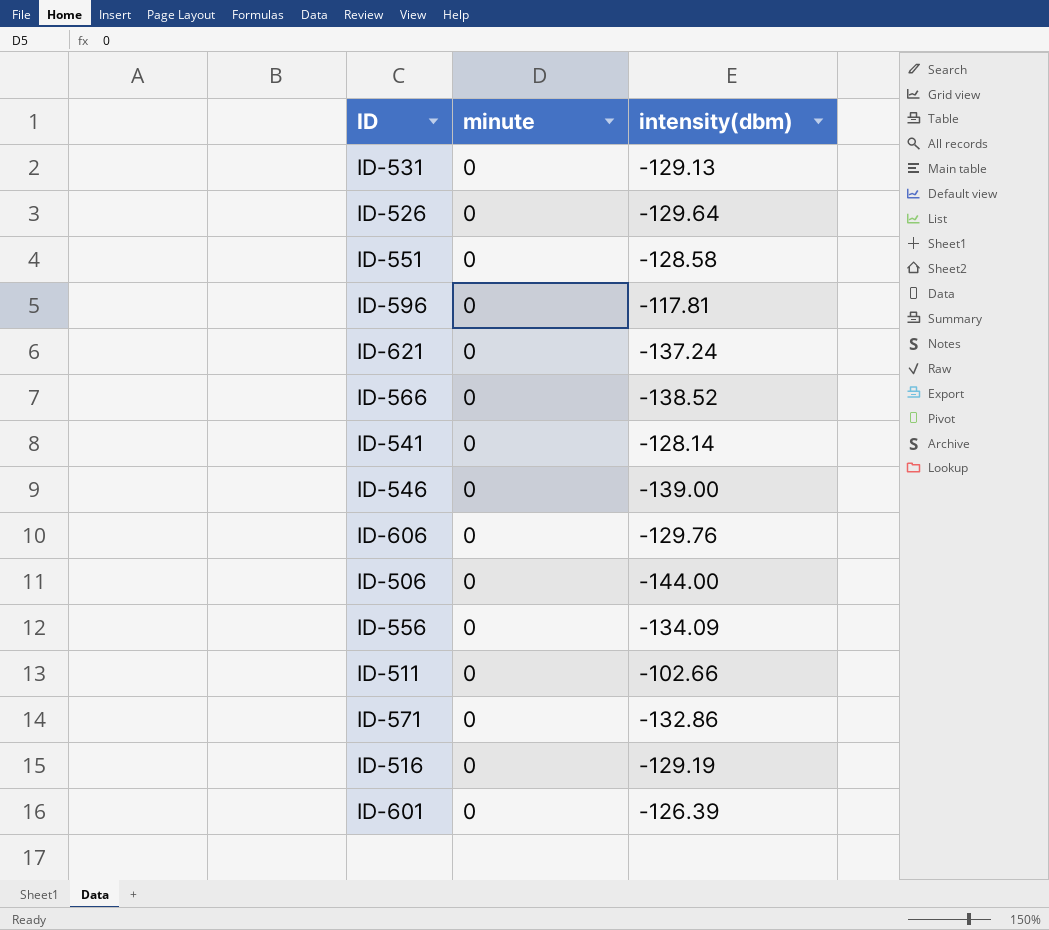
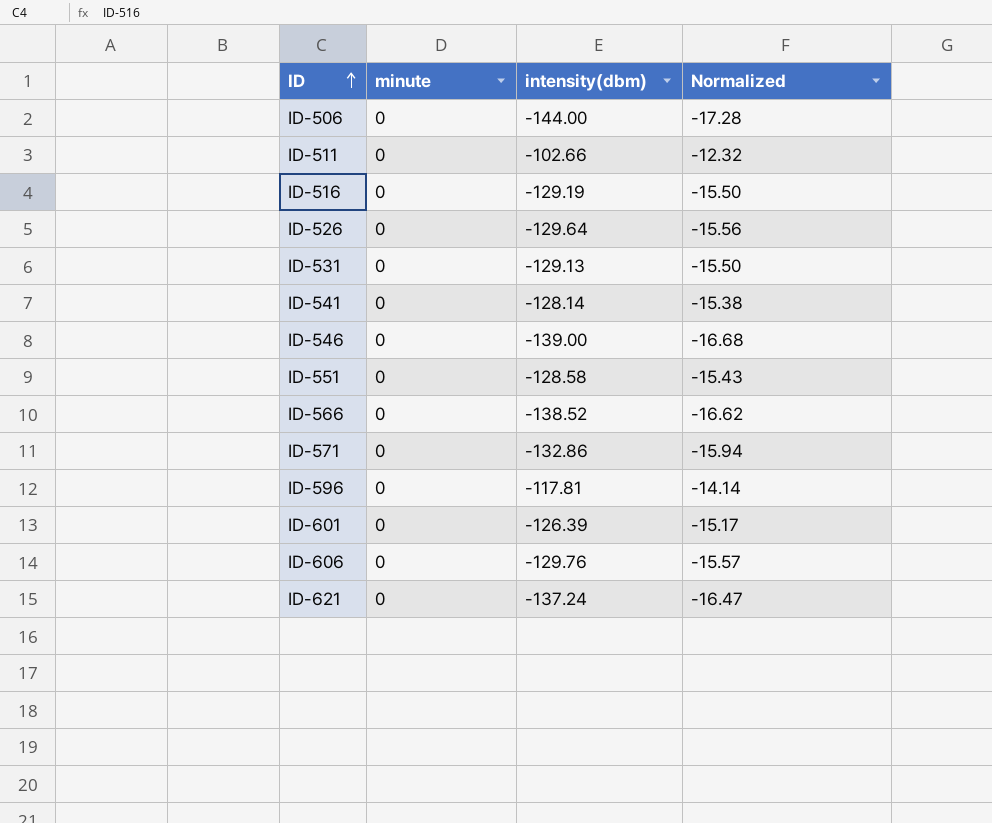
row order: none -> ID ascending
column Normalized | formula: none -> [intensity(dbm)] * 0.12
row ID-556: 0 | -134.09 -> none

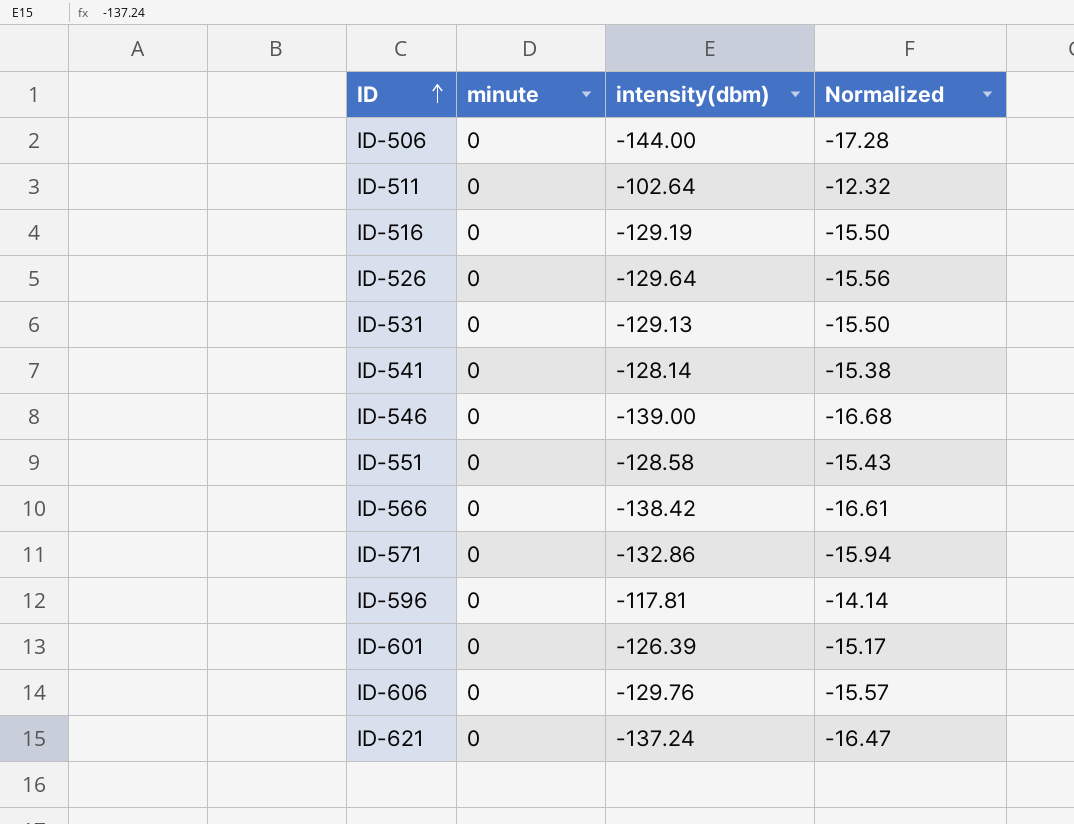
ID-511 | intensity(dbm): -102.66 -> -102.64
ID-566 | intensity(dbm): -138.52 -> -138.42
ID-566 | Normalized: -16.62 -> -16.61

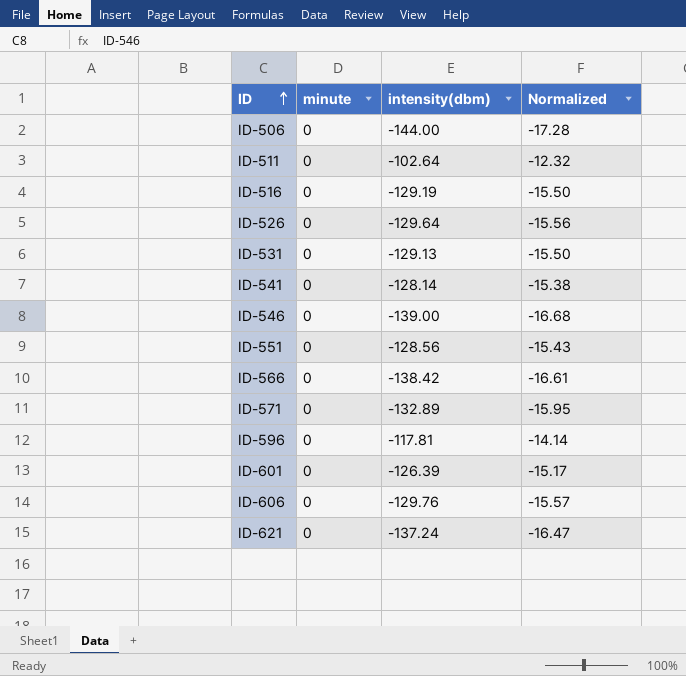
ID-551 | intensity(dbm): -128.58 -> -128.56
ID-571 | intensity(dbm): -132.86 -> -132.89
ID-571 | Normalized: -15.94 -> -15.95

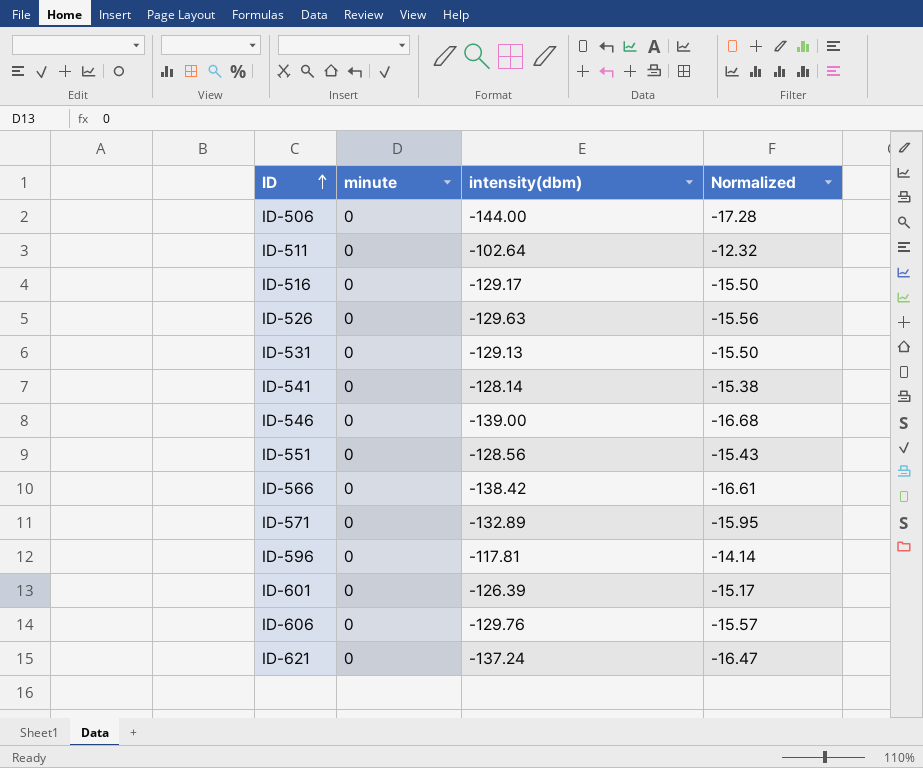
ID-516 | intensity(dbm): -129.19 -> -129.17
ID-526 | intensity(dbm): -129.64 -> -129.63

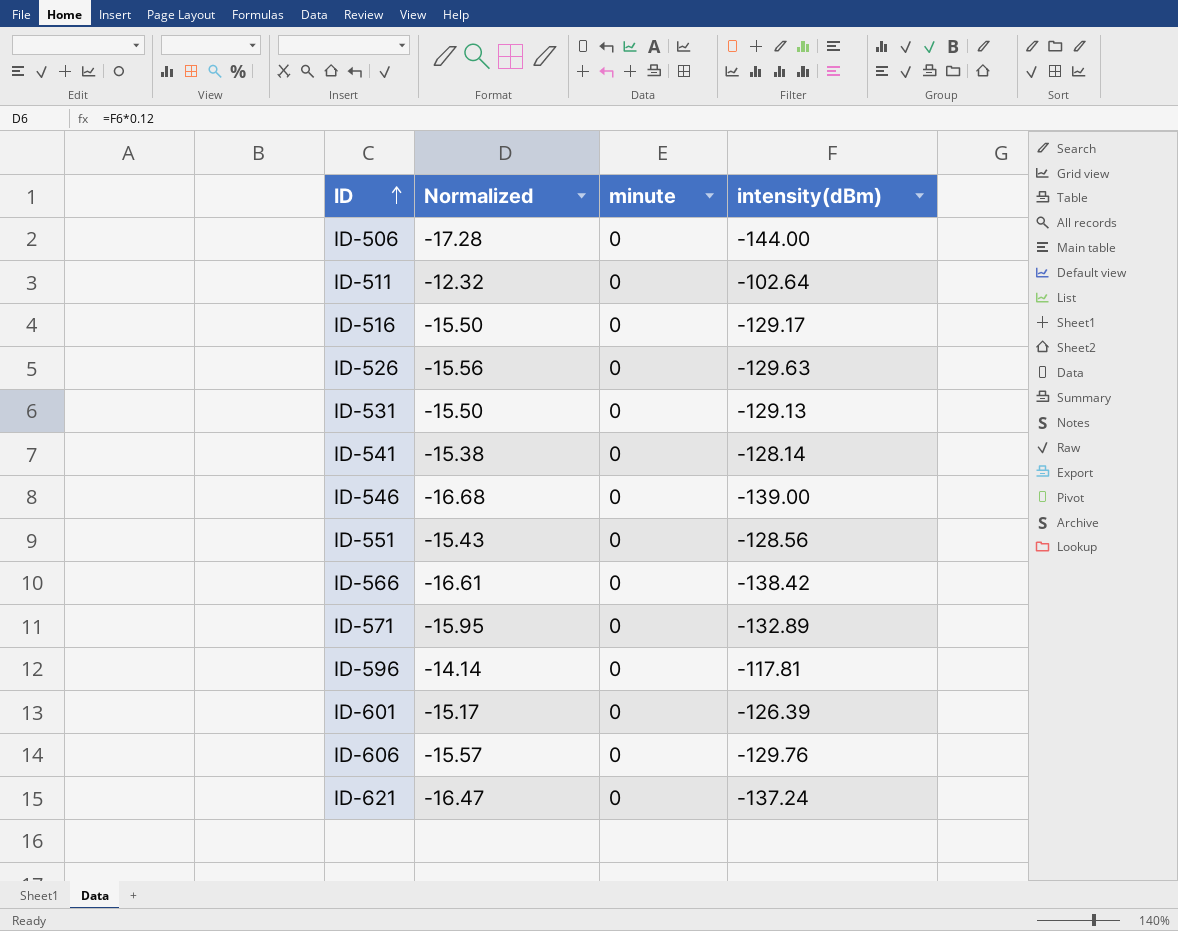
column Normalized | position: 4 -> 2
column name: intensity(dbm) -> intensity(dBm)

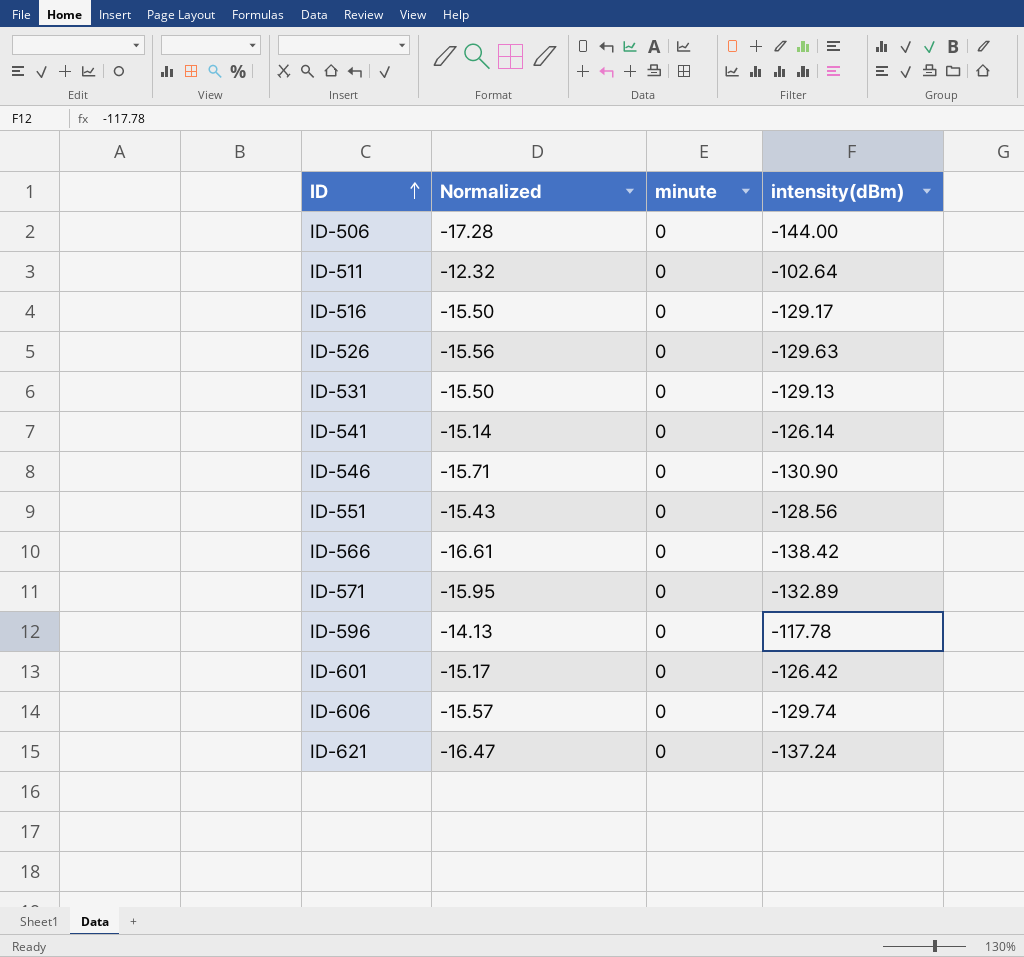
ID-541 | Normalized: -15.38 -> -15.14
ID-541 | intensity(dBm): -128.14 -> -126.14
ID-546 | Normalized: -16.68 -> -15.71
ID-546 | intensity(dBm): -139.00 -> -130.90
ID-596 | Normalized: -14.14 -> -14.13
ID-596 | intensity(dBm): -117.81 -> -117.78
ID-601 | intensity(dBm): -126.39 -> -126.42
ID-606 | intensity(dBm): -129.76 -> -129.74

